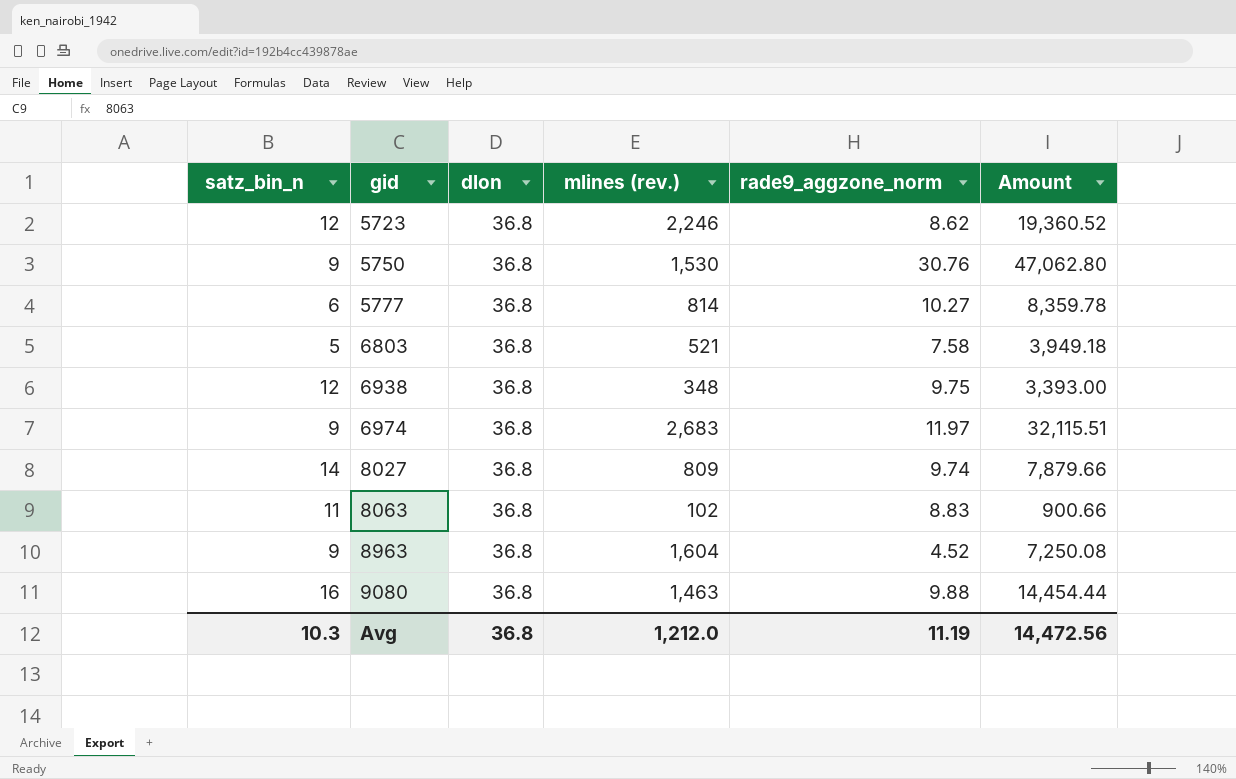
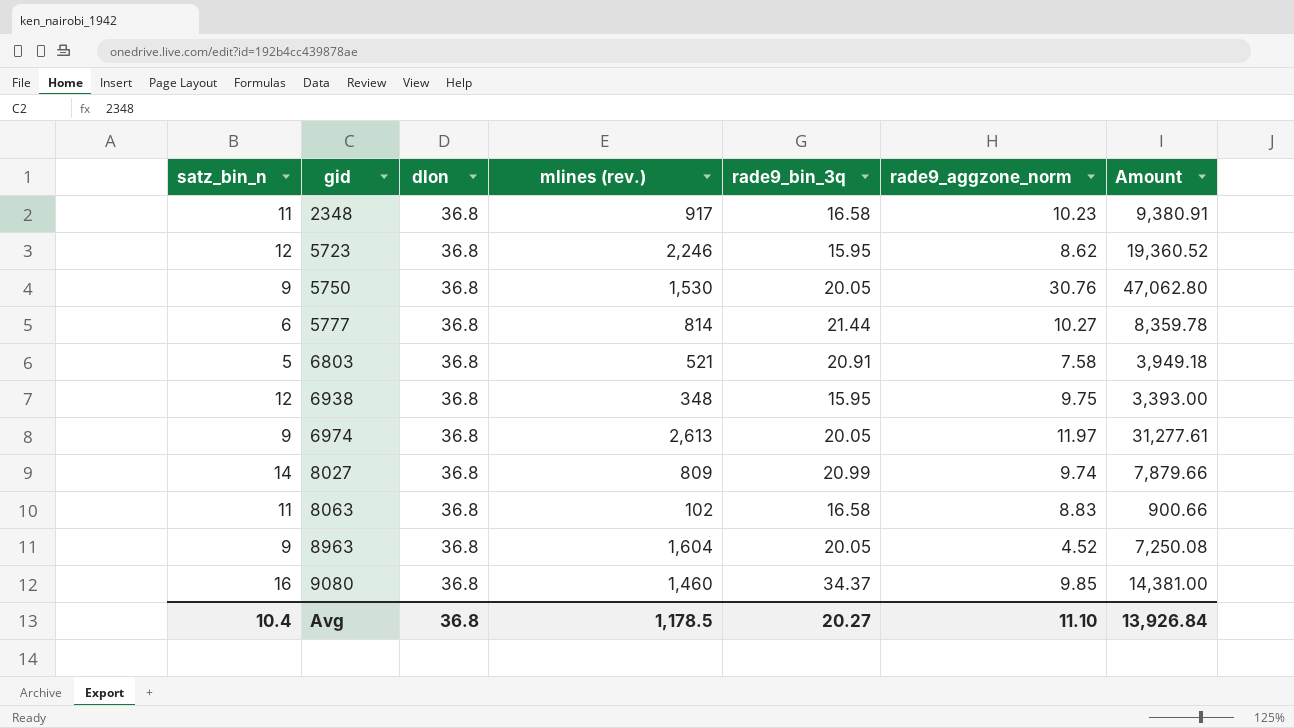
column rade9_bin_3q | position: none -> 5
row 2348: none -> 11 | 36.8 | 917 | 16.58 | 10.23 | 9,380.91
6974 | mlines (rev.): 2,683 -> 2,613
6974 | Amount: 32,115.51 -> 31,277.61
9080 | mlines (rev.): 1,463 -> 1,460
9080 | rade9_aggzone_norm: 9.88 -> 9.85
9080 | Amount: 14,454.44 -> 14,381.00
Avg | satz_bin_n: 10.3 -> 10.4
Avg | mlines (rev.): 1,212.0 -> 1,178.5
Avg | rade9_aggzone_norm: 11.19 -> 11.10
Avg | Amount: 14,472.56 -> 13,926.84

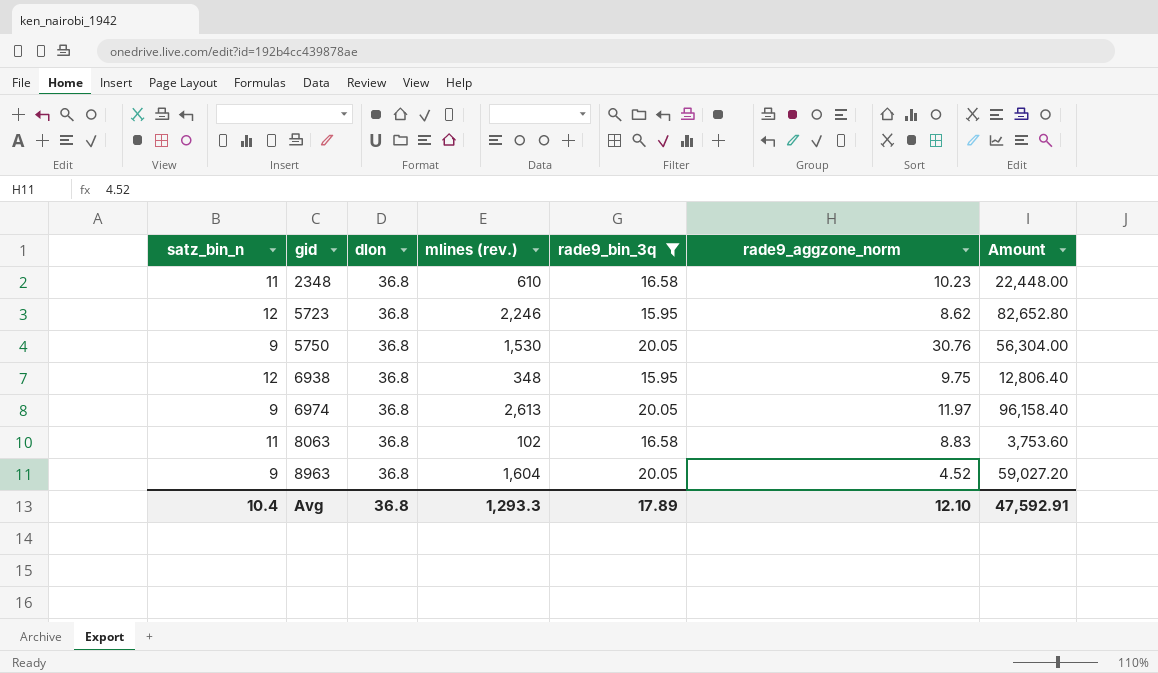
filter: none -> rade9_bin_3q <= 20.05
column Amount | formula: [mlines (rev.)] * [rade9_aggzone_norm] -> [dlon] * [mlines (rev.)]
2348 | mlines (rev.): 917 -> 610
Avg | mlines (rev.): 1,178.5 -> 1,293.3
Avg | rade9_bin_3q: 20.27 -> 17.89
Avg | rade9_aggzone_norm: 11.10 -> 12.10
Avg | Amount: 13,926.84 -> 47,592.91

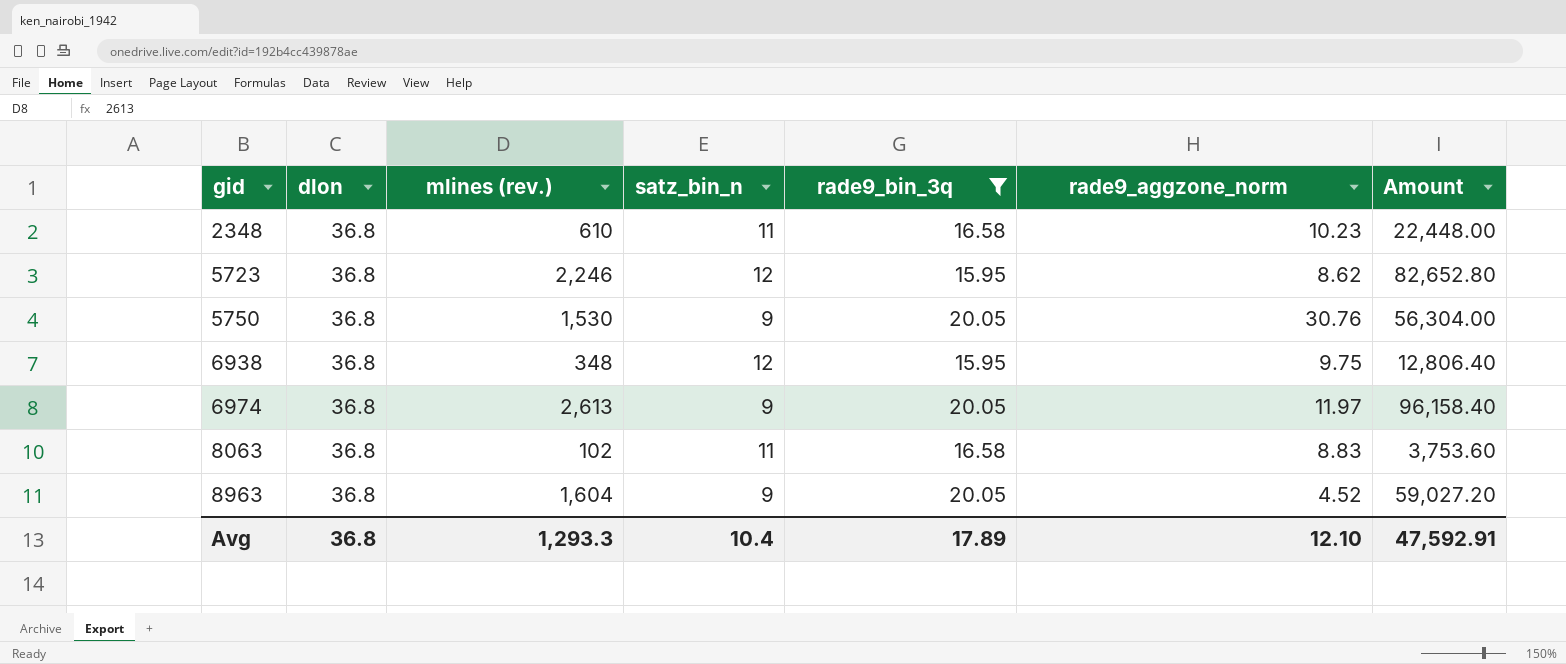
column satz_bin_n | position: 1 -> 4

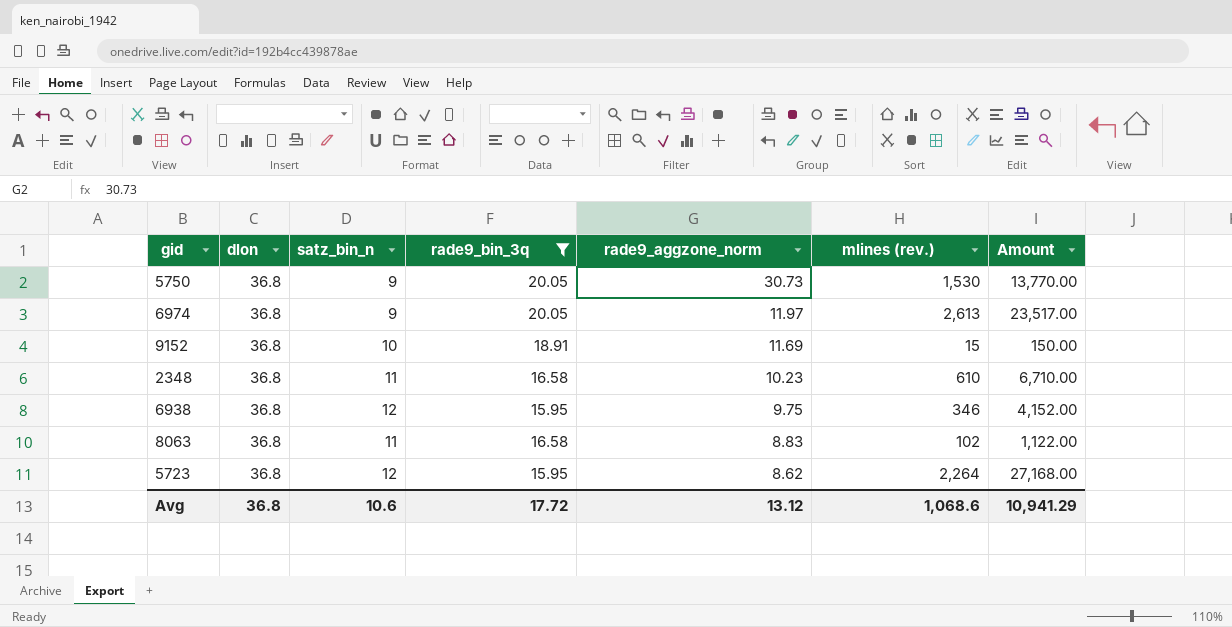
row order: gid ascending -> rade9_aggzone_norm descending
column mlines (rev.) | position: 3 -> 6
column Amount | formula: [dlon] * [mlines (rev.)] -> [satz_bin_n] * [mlines (rev.)]
row 8963: 36.8 | 1,604 | 9 | 20.05 | 4.52 | 59,027.20 -> none
5750 | rade9_aggzone_norm: 30.76 -> 30.73
row 9152: none -> 36.8 | 10 | 18.91 | 11.69 | 15 | 150.00
6938 | mlines (rev.): 348 -> 346
5723 | mlines (rev.): 2,246 -> 2,264
Avg | satz_bin_n: 10.4 -> 10.6
Avg | rade9_bin_3q: 17.89 -> 17.72
Avg | rade9_aggzone_norm: 12.10 -> 13.12
Avg | mlines (rev.): 1,293.3 -> 1,068.6
Avg | Amount: 47,592.91 -> 10,941.29

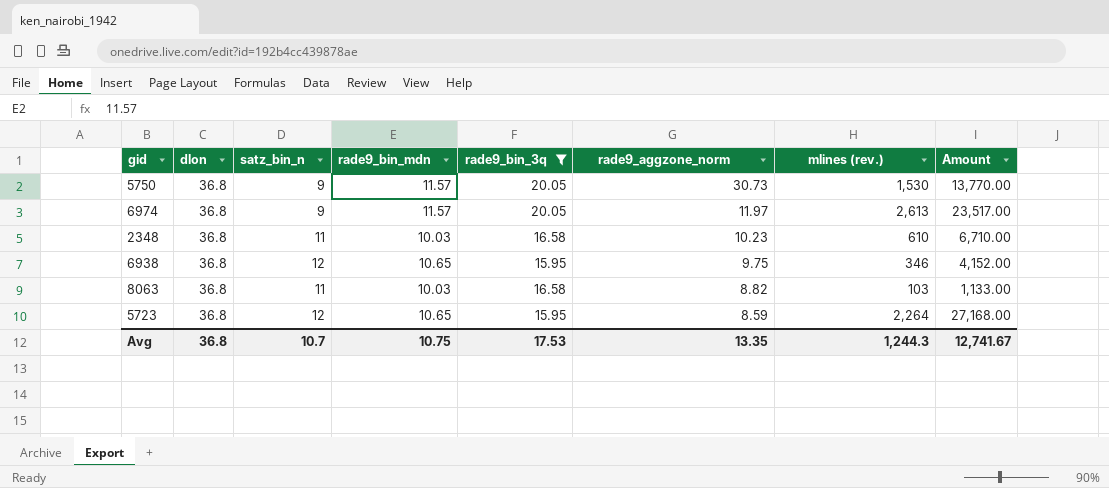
column rade9_bin_mdn | position: none -> 4
row 9152: 36.8 | 10 | 18.91 | 11.69 | 15 | 150.00 -> none
8063 | rade9_aggzone_norm: 8.83 -> 8.82
8063 | mlines (rev.): 102 -> 103
8063 | Amount: 1,122.00 -> 1,133.00
5723 | rade9_aggzone_norm: 8.62 -> 8.59
Avg | satz_bin_n: 10.6 -> 10.7
Avg | rade9_bin_3q: 17.72 -> 17.53
Avg | rade9_aggzone_norm: 13.12 -> 13.35
Avg | mlines (rev.): 1,068.6 -> 1,244.3
Avg | Amount: 10,941.29 -> 12,741.67

